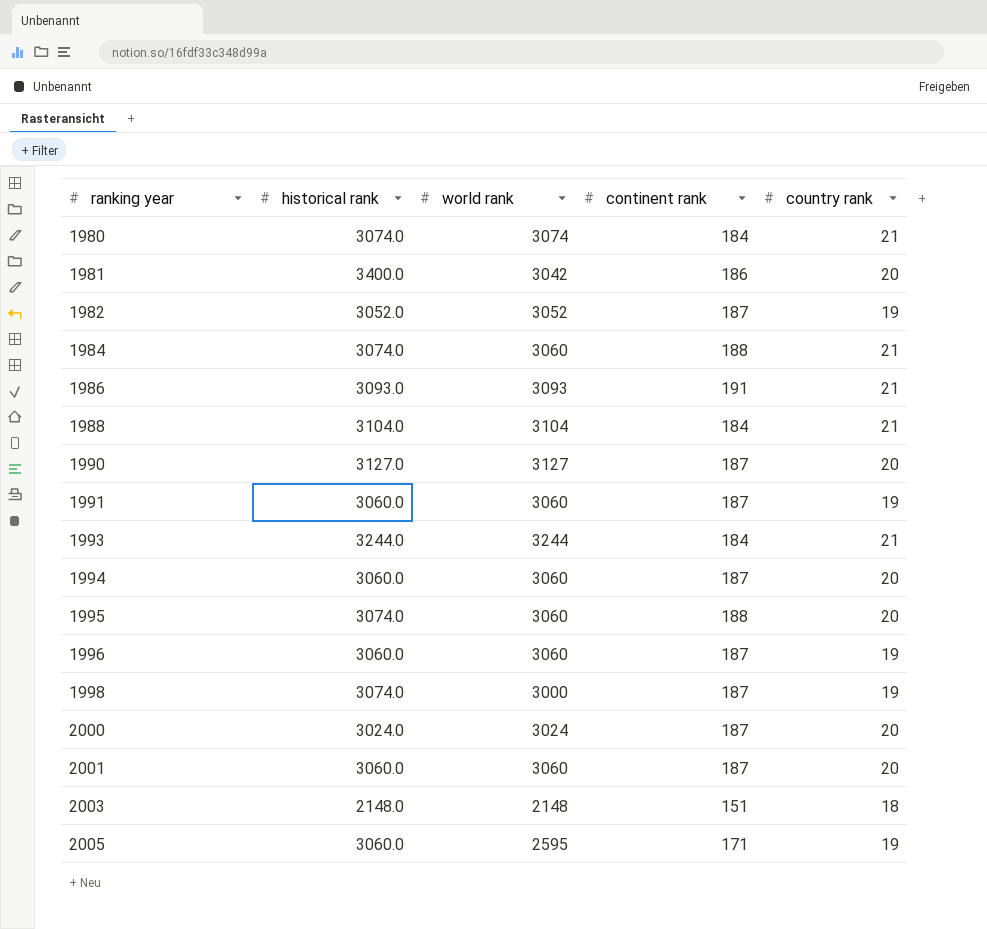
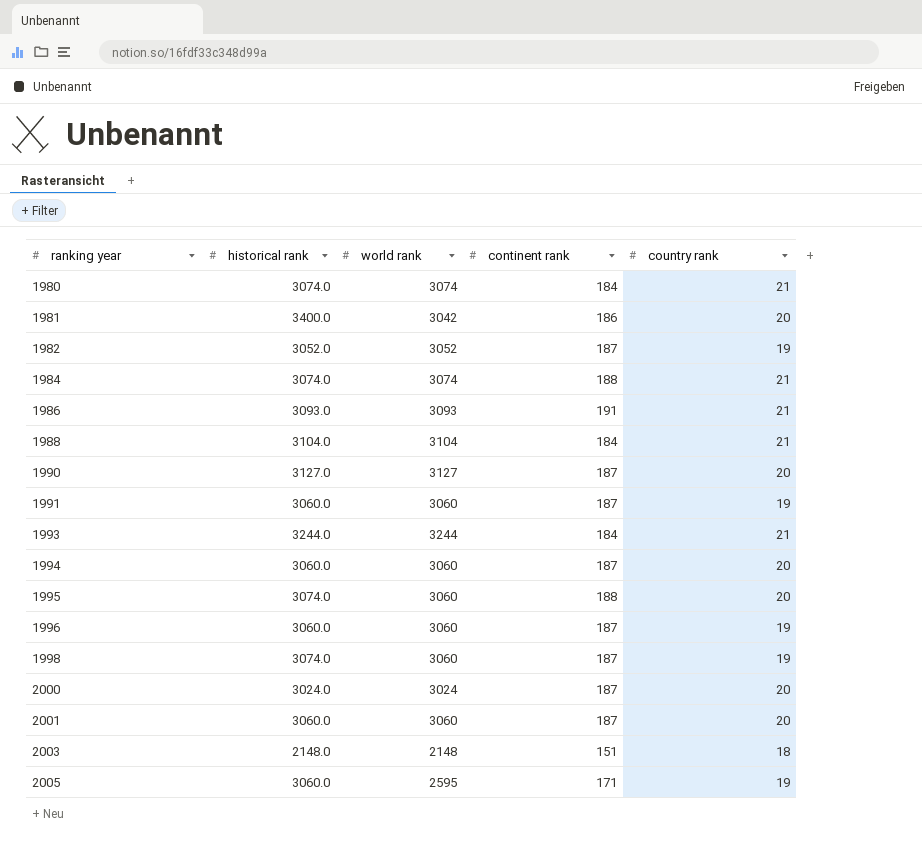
1984 | world rank: 3060 -> 3074
1998 | world rank: 3000 -> 3060

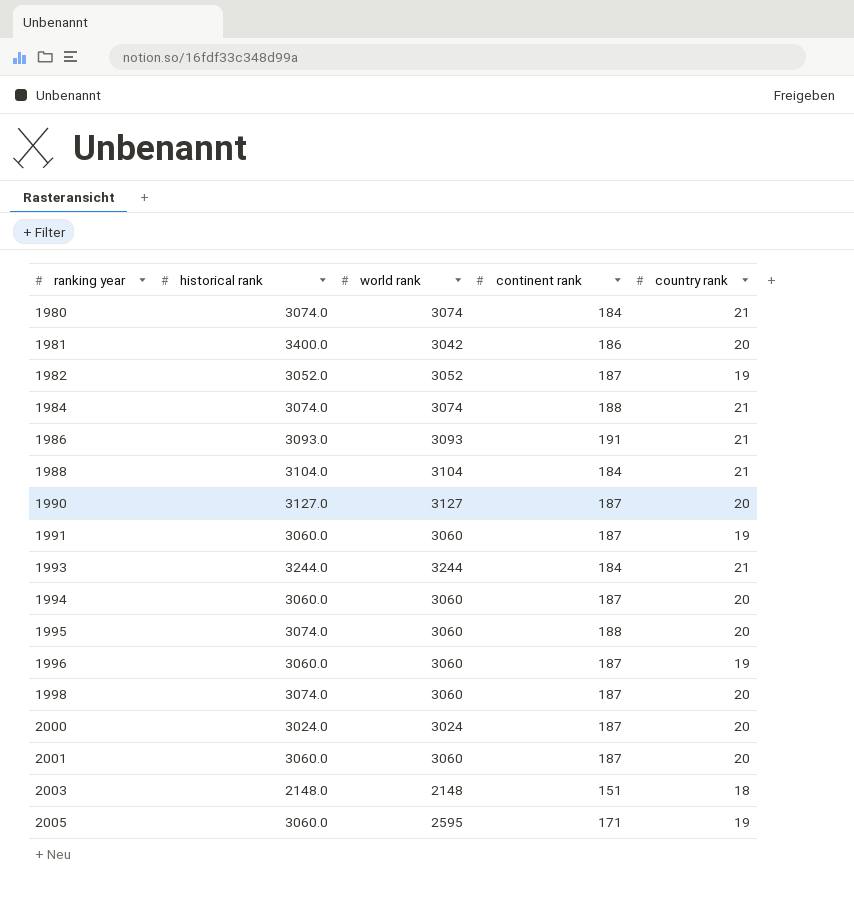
1998 | country rank: 19 -> 20

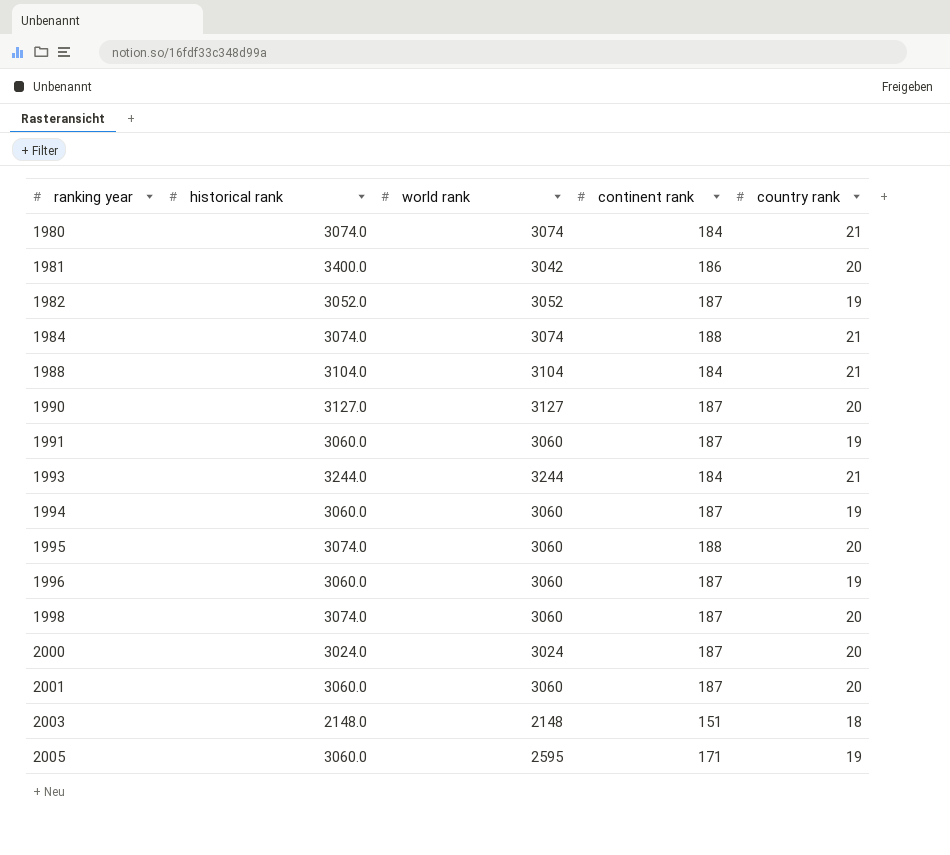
row 1986: 3093.0 | 3093 | 191 | 21 -> none
1994 | country rank: 20 -> 19

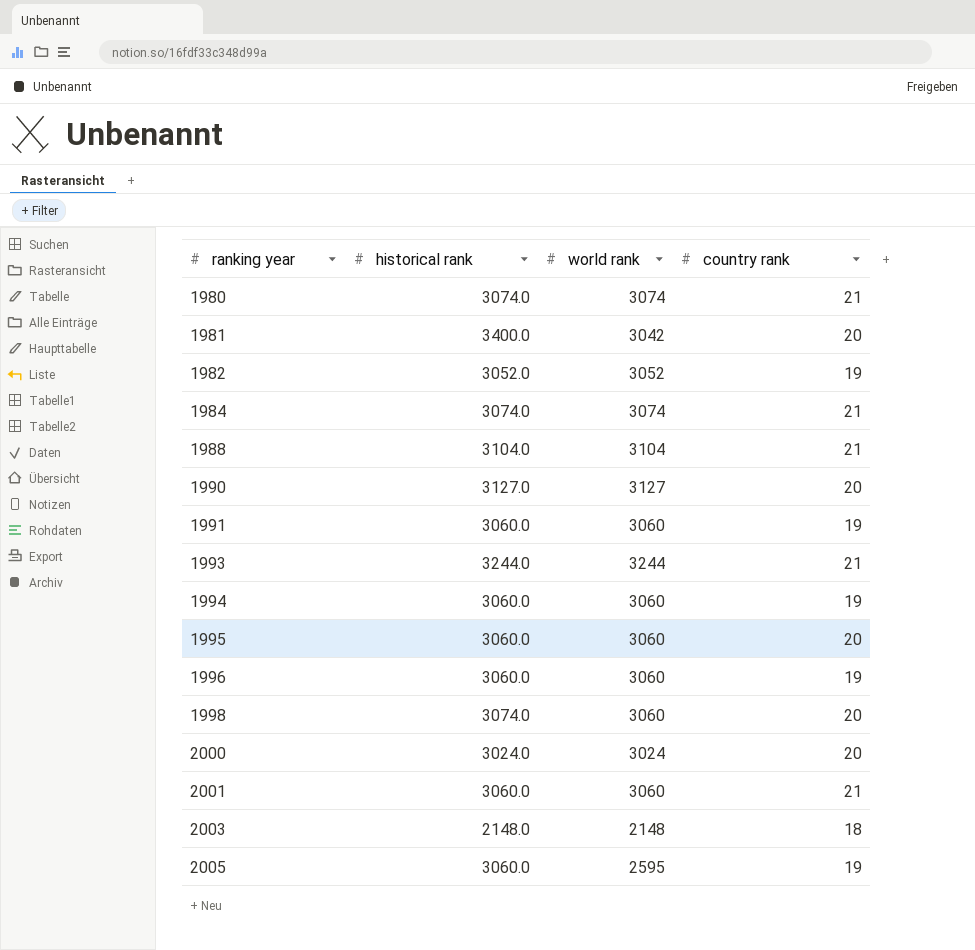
column continent rank | position: 4 -> none
1995 | historical rank: 3074.0 -> 3060.0
2001 | country rank: 20 -> 21

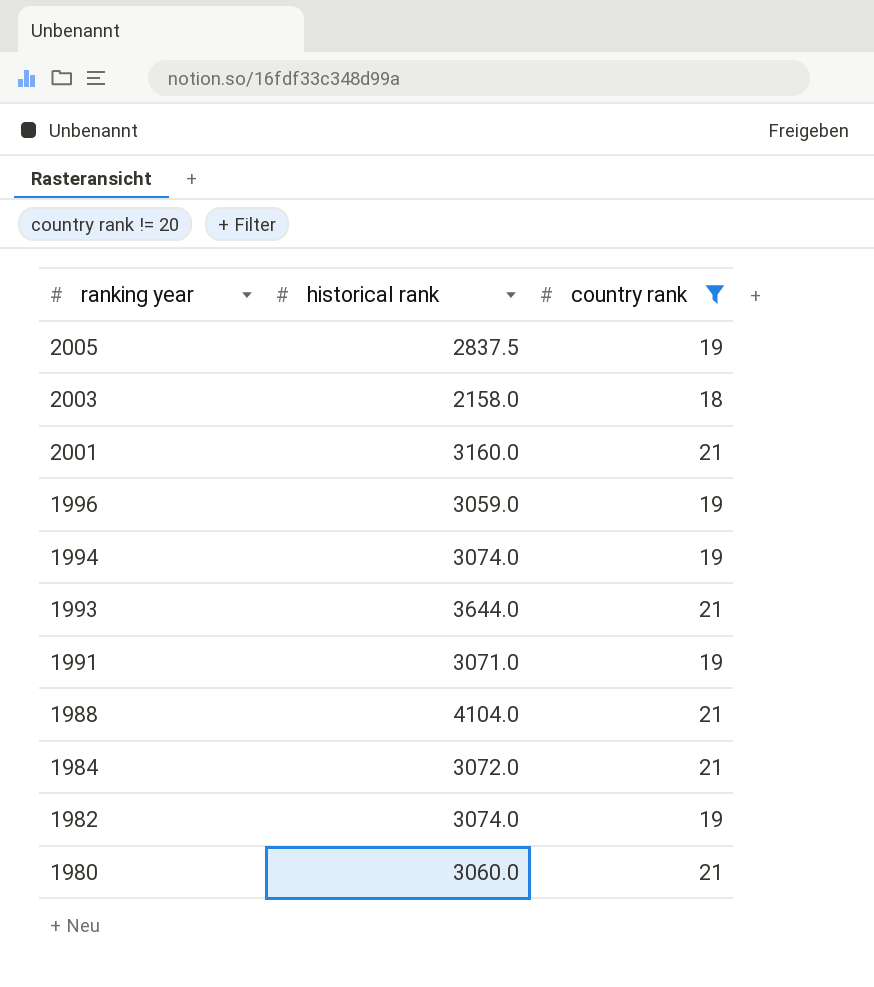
filter: none -> country rank != 20
row order: ranking year ascending -> ranking year descending
column world rank | position: 3 -> none
2005 | historical rank: 3060.0 -> 2837.5
2003 | historical rank: 2148.0 -> 2158.0
2001 | historical rank: 3060.0 -> 3160.0
1996 | historical rank: 3060.0 -> 3059.0
1994 | historical rank: 3060.0 -> 3074.0
1993 | historical rank: 3244.0 -> 3644.0
1991 | historical rank: 3060.0 -> 3071.0
1988 | historical rank: 3104.0 -> 4104.0
1984 | historical rank: 3074.0 -> 3072.0
1982 | historical rank: 3052.0 -> 3074.0
1980 | historical rank: 3074.0 -> 3060.0

